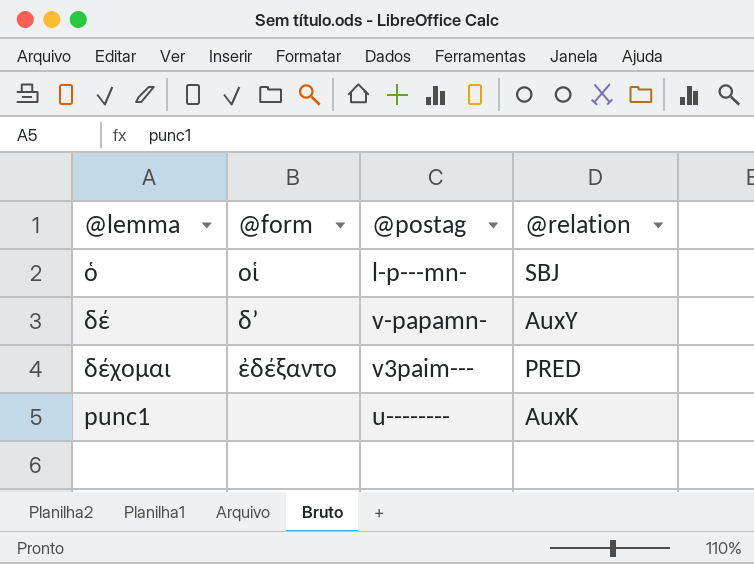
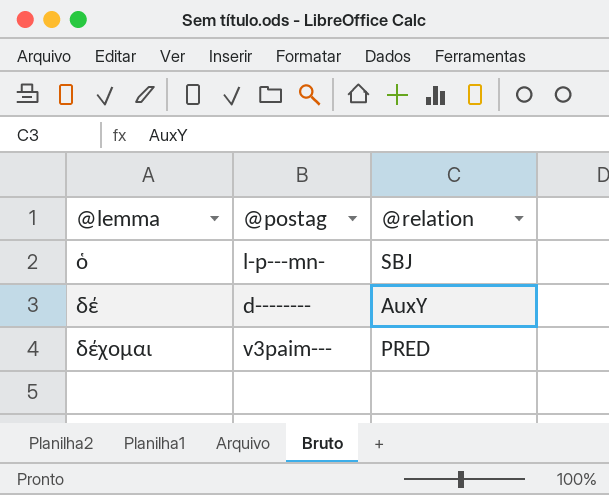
column @form | position: 2 -> none
row punc1: none | u-------- | AuxK -> none
δέ | @postag: v-papamn- -> d--------

